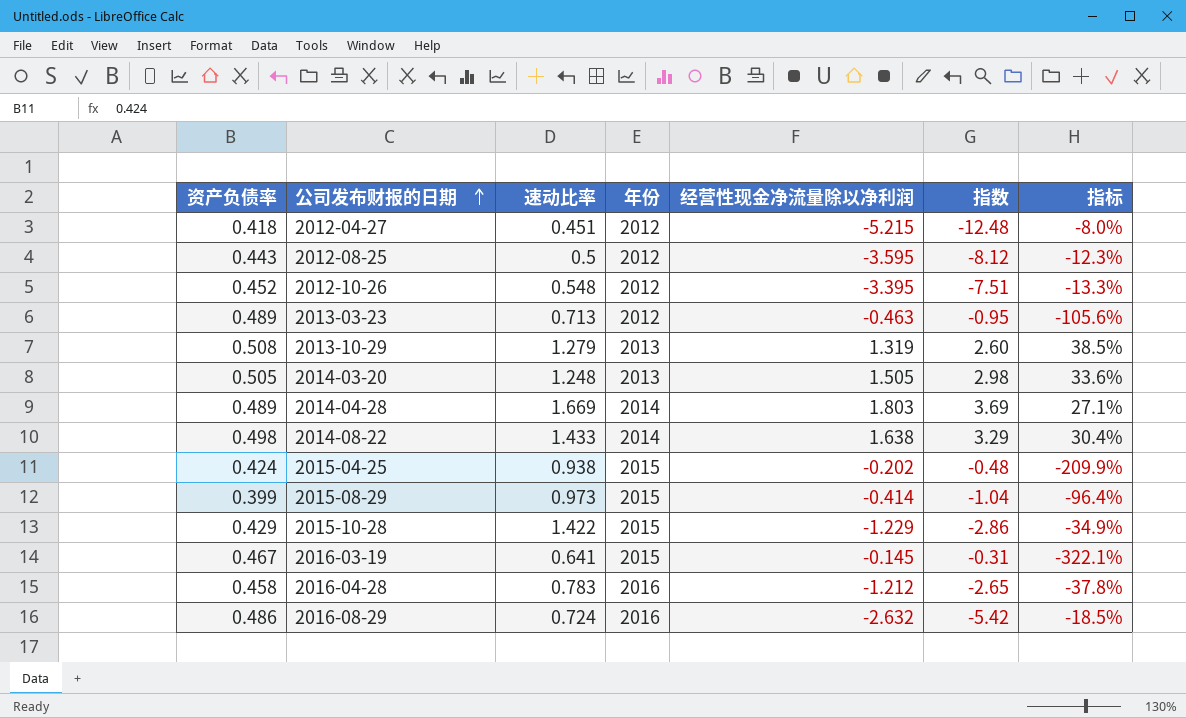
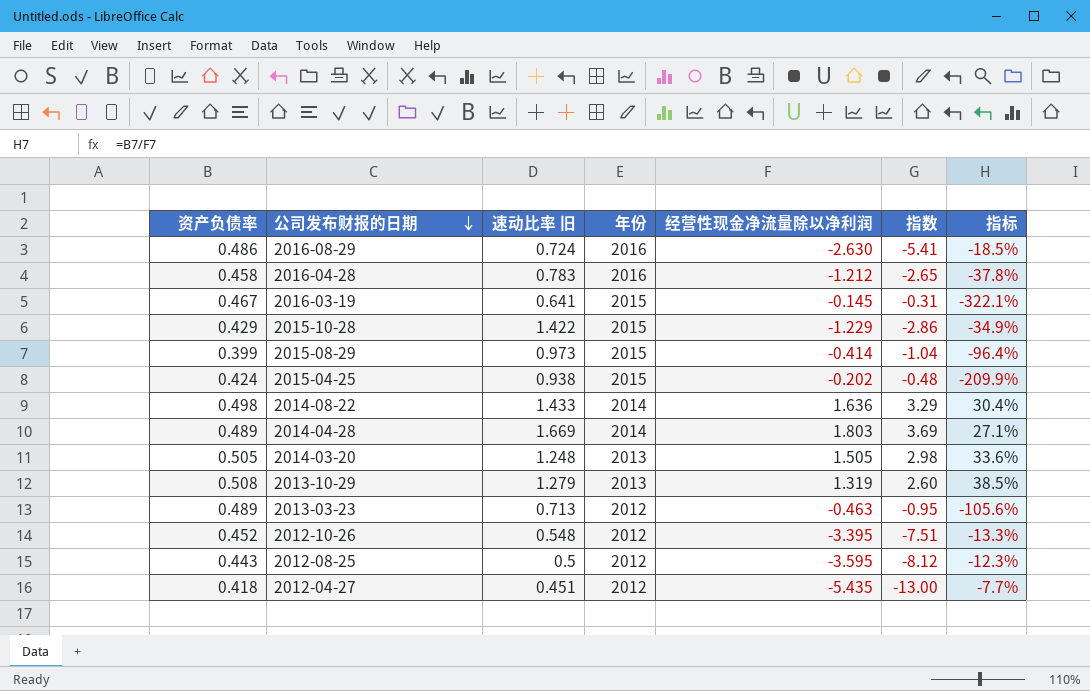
row order: 公司发布财报的日期 ascending -> 公司发布财报的日期 descending
column name: 速动比率 -> 速动比率 旧
2016-08-29 | 经营性现金净流量除以净利润: -2.632 -> -2.630
2016-08-29 | 指数: -5.42 -> -5.41
2014-08-22 | 经营性现金净流量除以净利润: 1.638 -> 1.636
2012-04-27 | 经营性现金净流量除以净利润: -5.215 -> -5.435
2012-04-27 | 指数: -12.48 -> -13.00
2012-04-27 | 指标: -8.0% -> -7.7%

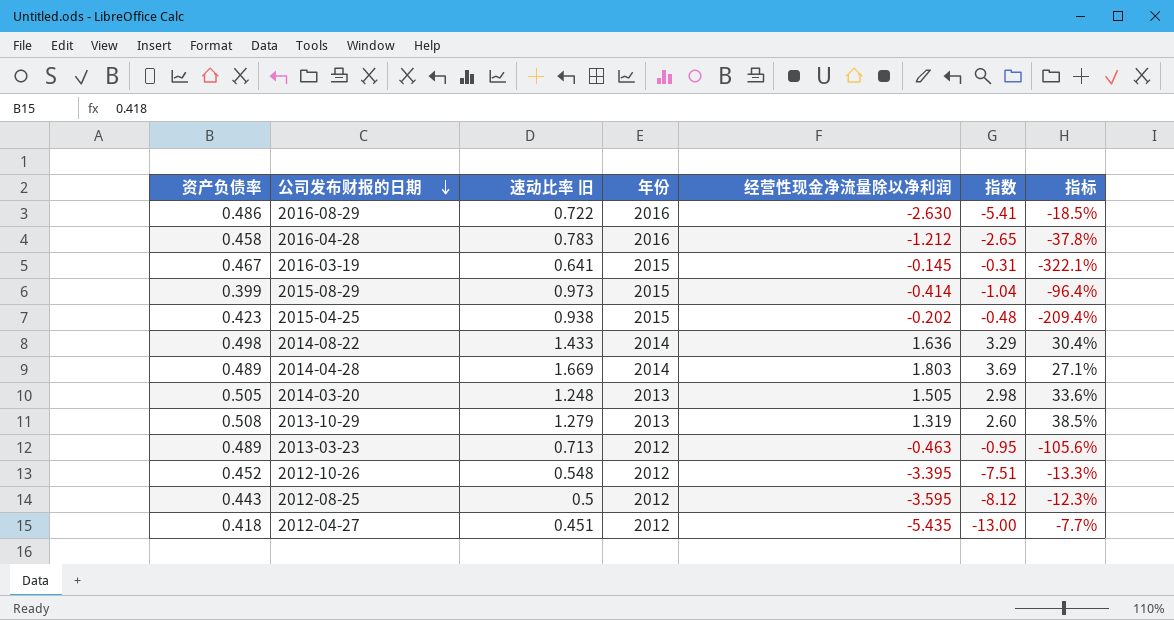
row 2015-10-28: 0.429 | 1.422 | 2015 | -1.229 | -2.86 | -34.9% -> none
2016-08-29 | 速动比率 旧: 0.724 -> 0.722
2015-04-25 | 资产负债率: 0.424 -> 0.423
2015-04-25 | 指标: -209.9% -> -209.4%

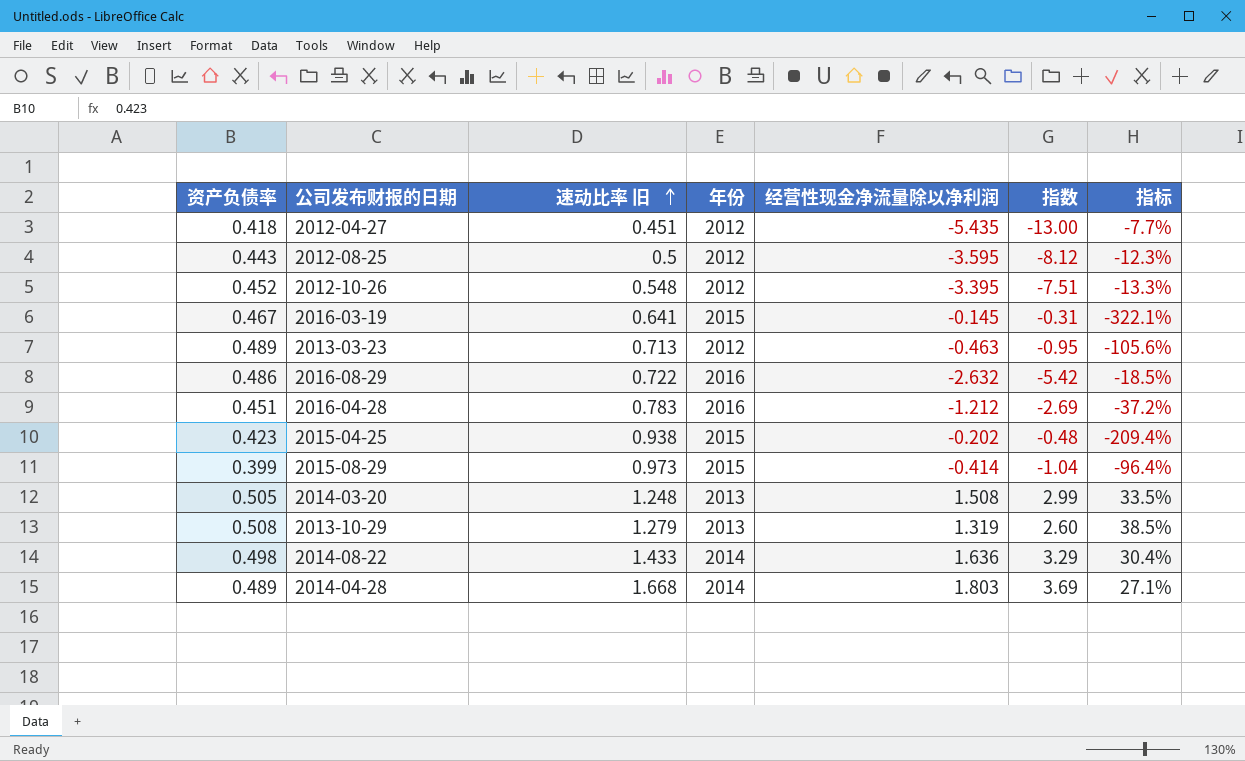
row order: 公司发布财报的日期 descending -> 速动比率 旧 ascending
2016-08-29 | 经营性现金净流量除以净利润: -2.630 -> -2.632
2016-08-29 | 指数: -5.41 -> -5.42
2016-04-28 | 资产负债率: 0.458 -> 0.451
2016-04-28 | 指数: -2.65 -> -2.69
2016-04-28 | 指标: -37.8% -> -37.2%
2014-03-20 | 经营性现金净流量除以净利润: 1.505 -> 1.508
2014-03-20 | 指数: 2.98 -> 2.99
2014-03-20 | 指标: 33.6% -> 33.5%
2014-04-28 | 速动比率 旧: 1.669 -> 1.668

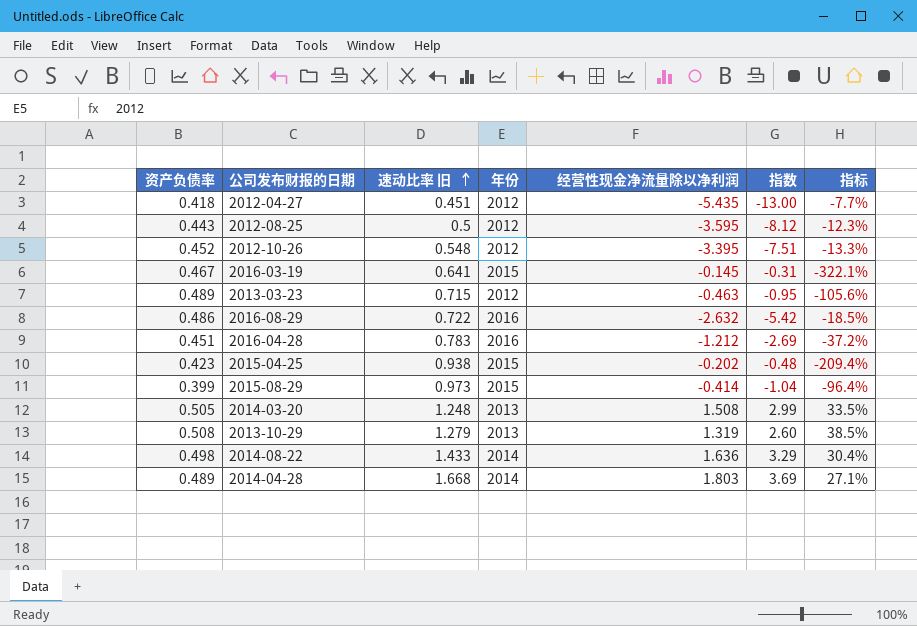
2013-03-23 | 速动比率 旧: 0.713 -> 0.715

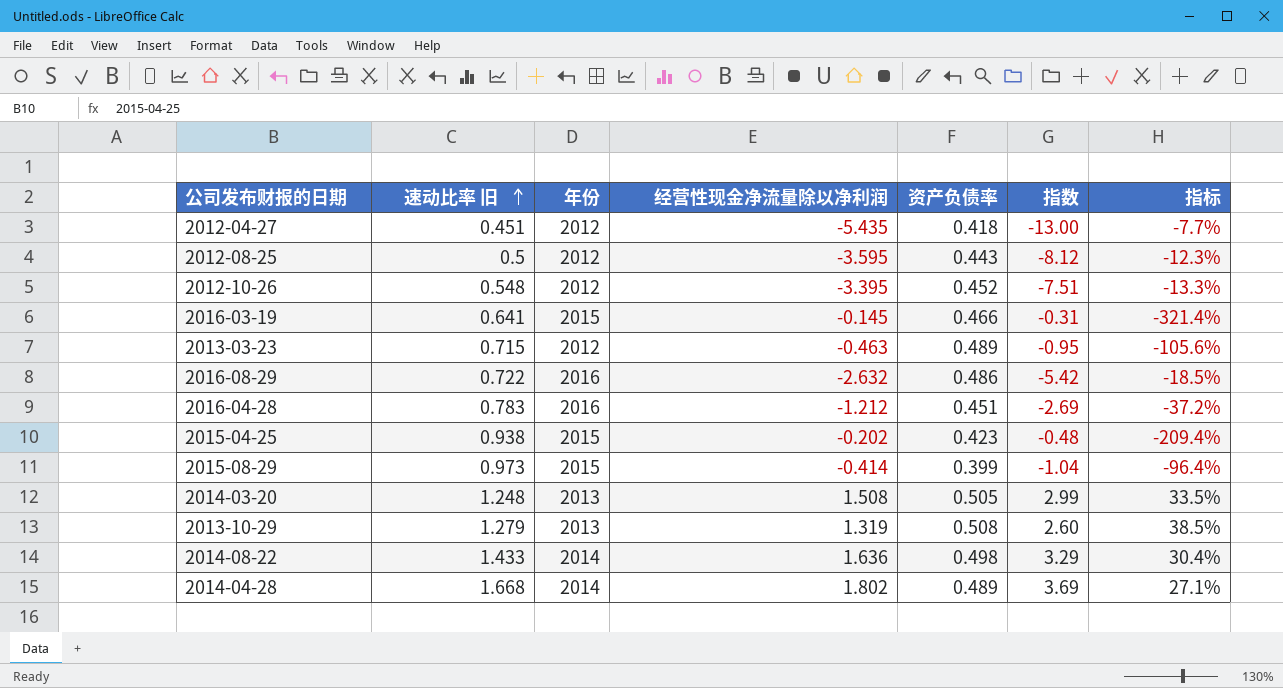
column 资产负债率 | position: 1 -> 5
2016-03-19 | 资产负债率: 0.467 -> 0.466
2016-03-19 | 指标: -322.1% -> -321.4%
2014-04-28 | 经营性现金净流量除以净利润: 1.803 -> 1.802

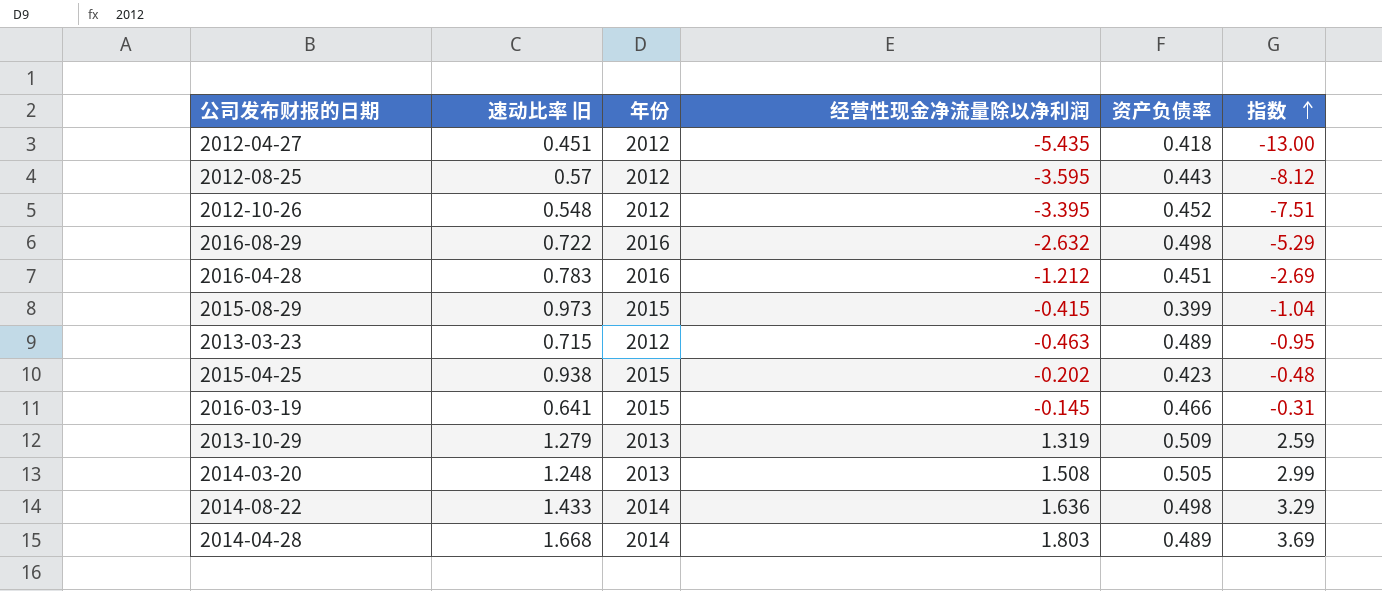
row order: 速动比率 旧 ascending -> 指数 ascending
column 指标 | formula: [资产负债率] / [经营性现金净流量除以净利润] -> none
2012-08-25 | 速动比率 旧: 0.5 -> 0.57
2016-08-29 | 资产负债率: 0.486 -> 0.498
2016-08-29 | 指数: -5.42 -> -5.29
2015-08-29 | 经营性现金净流量除以净利润: -0.414 -> -0.415
2013-10-29 | 资产负债率: 0.508 -> 0.509
2013-10-29 | 指数: 2.60 -> 2.59
2014-04-28 | 经营性现金净流量除以净利润: 1.802 -> 1.803

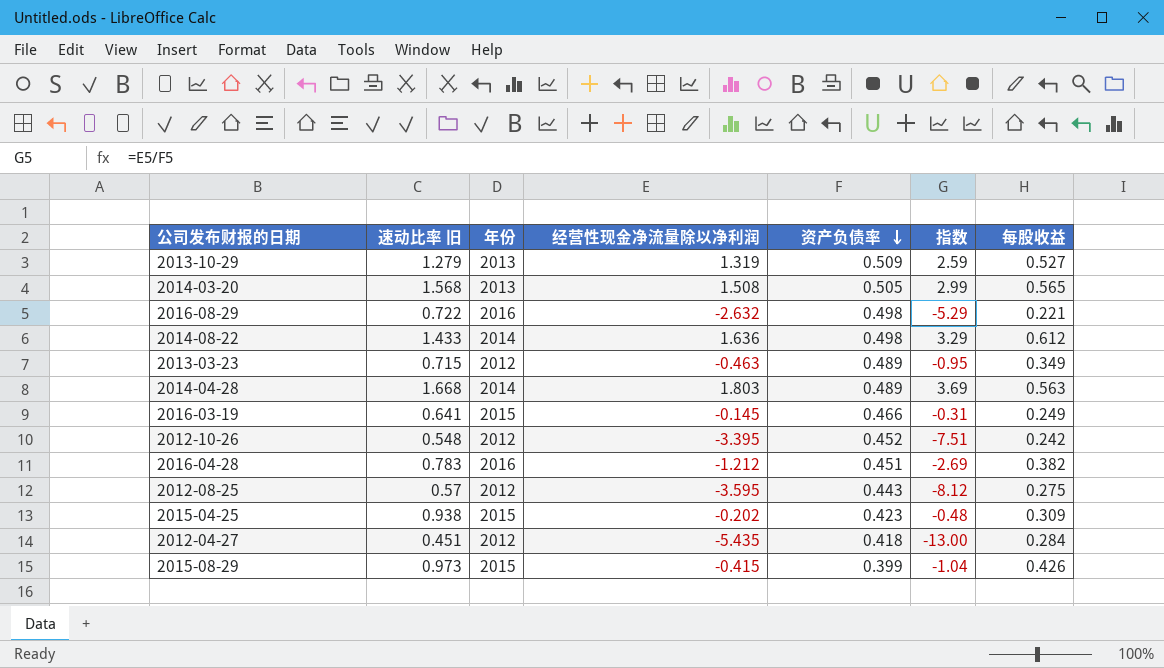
row order: 指数 ascending -> 资产负债率 descending
column 每股收益 | position: none -> 7
2014-03-20 | 速动比率 旧: 1.248 -> 1.568

